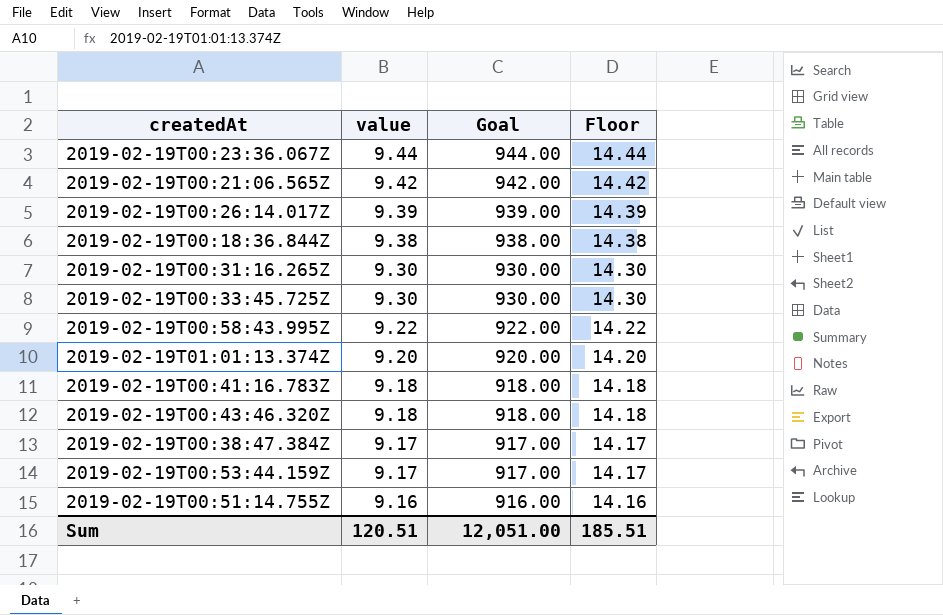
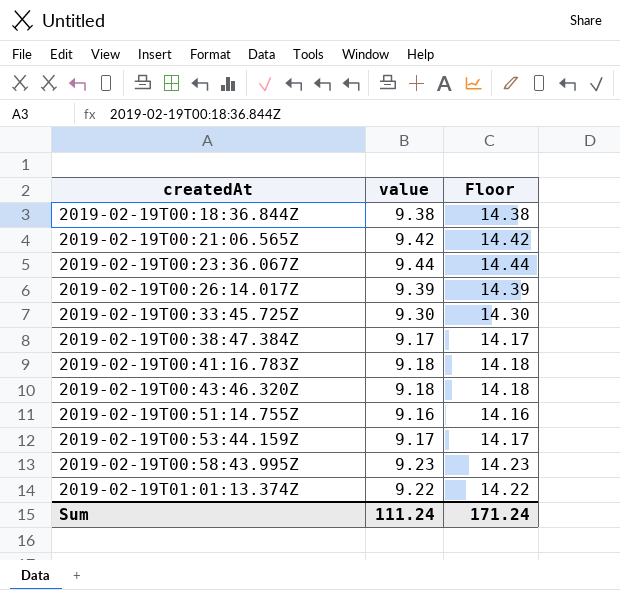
row order: value descending -> createdAt ascending
column Goal | formula: [value] * 100 -> none
row 2019-02-19T00:31:16.265Z: 9.30 | 930.00 | 14.30 -> none
2019-02-19T00:58:43.995Z | value: 9.22 -> 9.23
2019-02-19T00:58:43.995Z | Floor: 14.22 -> 14.23
2019-02-19T01:01:13.374Z | value: 9.20 -> 9.22
2019-02-19T01:01:13.374Z | Floor: 14.20 -> 14.22
Sum | value: 120.51 -> 111.24
Sum | Floor: 185.51 -> 171.24

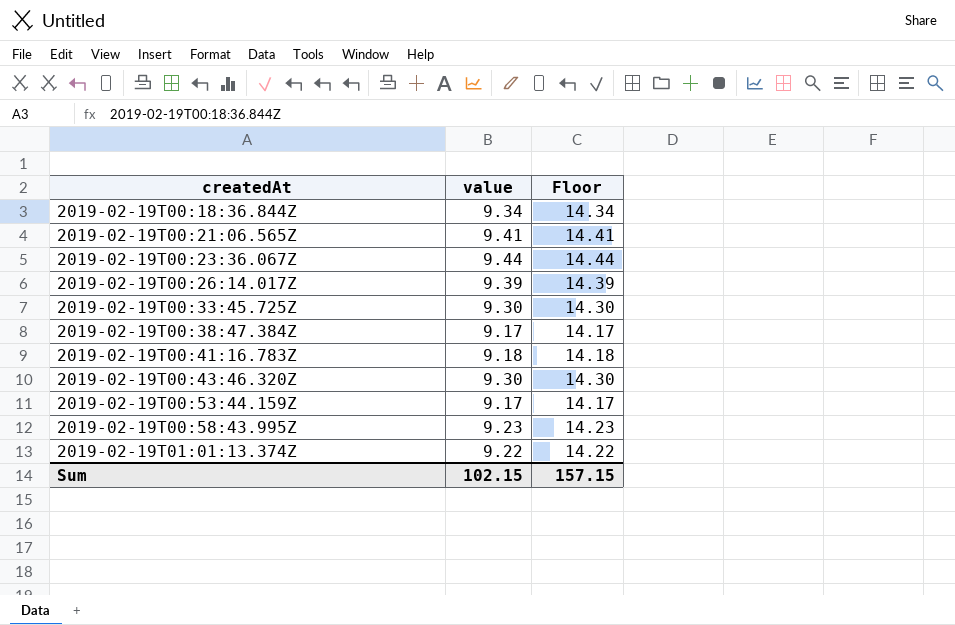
row 2019-02-19T00:51:14.755Z: 9.16 | 14.16 -> none
2019-02-19T00:18:36.844Z | value: 9.38 -> 9.34
2019-02-19T00:18:36.844Z | Floor: 14.38 -> 14.34
2019-02-19T00:21:06.565Z | value: 9.42 -> 9.41
2019-02-19T00:21:06.565Z | Floor: 14.42 -> 14.41
2019-02-19T00:43:46.320Z | value: 9.18 -> 9.30
2019-02-19T00:43:46.320Z | Floor: 14.18 -> 14.30
Sum | value: 111.24 -> 102.15
Sum | Floor: 171.24 -> 157.15

